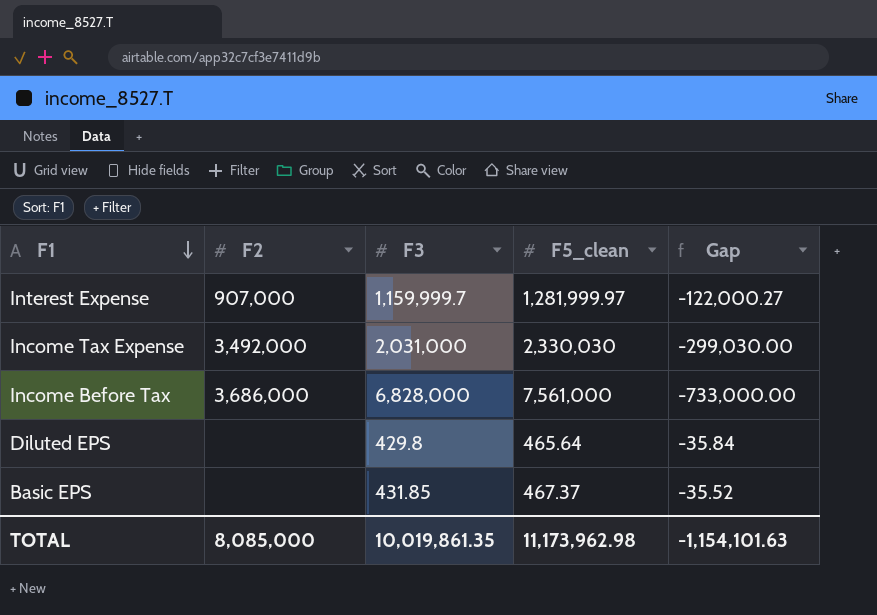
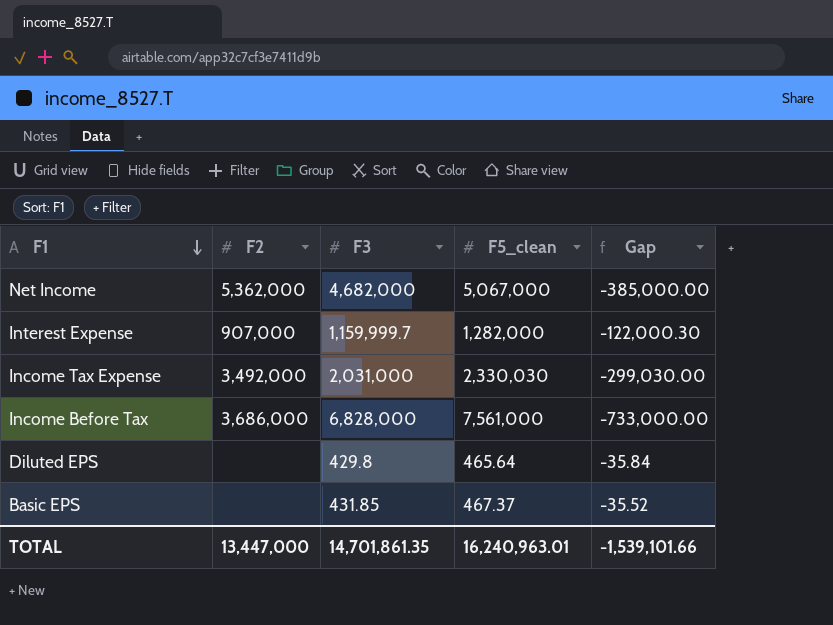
row Net Income: none -> 5,362,000 | 4,682,000 | 5,067,000 | -385,000.00
Interest Expense | F5_clean: 1,281,999.97 -> 1,282,000
Interest Expense | Gap: -122,000.27 -> -122,000.30
TOTAL | F2: 8,085,000 -> 13,447,000
TOTAL | F3: 10,019,861.35 -> 14,701,861.35
TOTAL | F5_clean: 11,173,962.98 -> 16,240,963.01
TOTAL | Gap: -1,154,101.63 -> -1,539,101.66

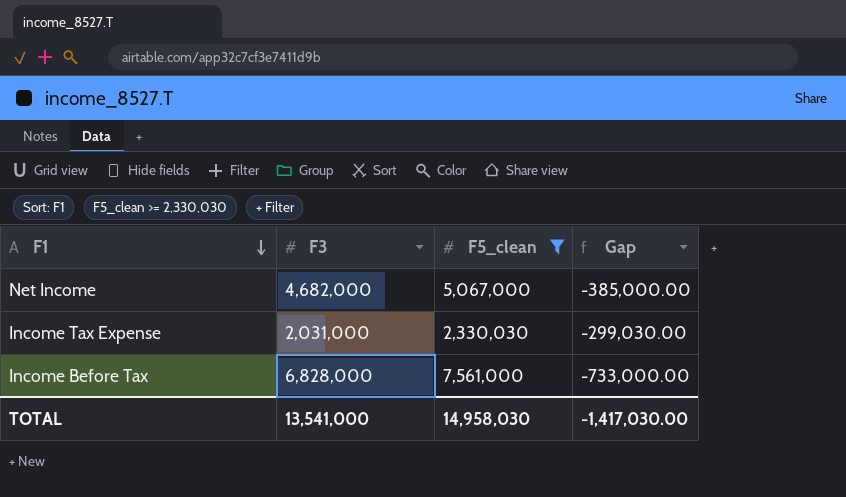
filter: none -> F5_clean >= 2,330,030
column F2 | position: 2 -> none
TOTAL | F3: 14,701,861.35 -> 13,541,000
TOTAL | F5_clean: 16,240,963.01 -> 14,958,030
TOTAL | Gap: -1,539,101.66 -> -1,417,030.00

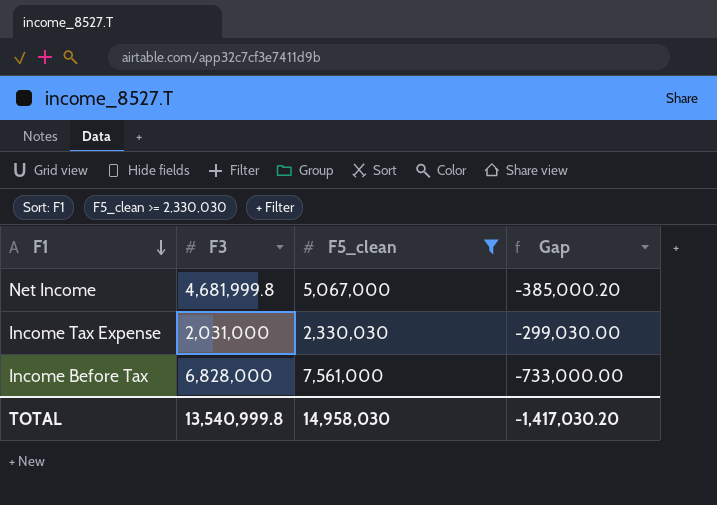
Net Income | F3: 4,682,000 -> 4,681,999.8
Net Income | Gap: -385,000.00 -> -385,000.20
TOTAL | F3: 13,541,000 -> 13,540,999.8
TOTAL | Gap: -1,417,030.00 -> -1,417,030.20

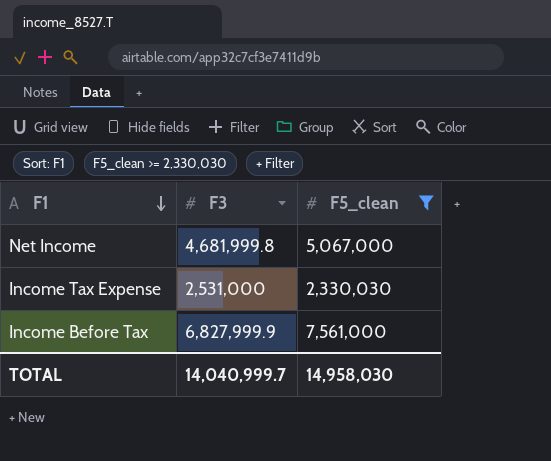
column Gap | formula: [F3] - [F5_clean] -> none
Income Tax Expense | F3: 2,031,000 -> 2,531,000
Income Before Tax | F3: 6,828,000 -> 6,827,999.9
TOTAL | F3: 13,540,999.8 -> 14,040,999.7

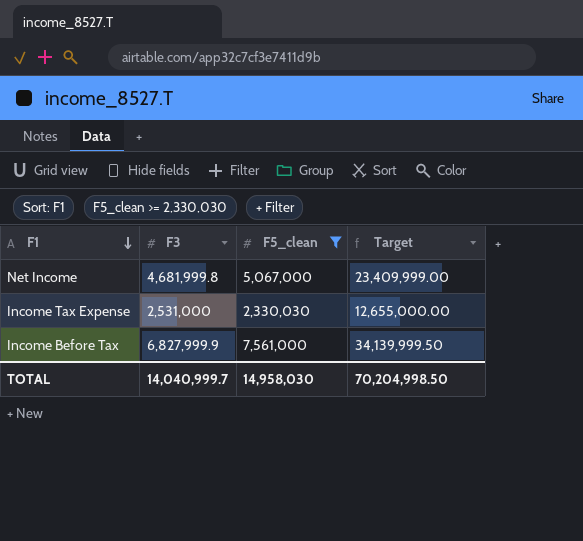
column Target | formula: none -> [F3] * 5

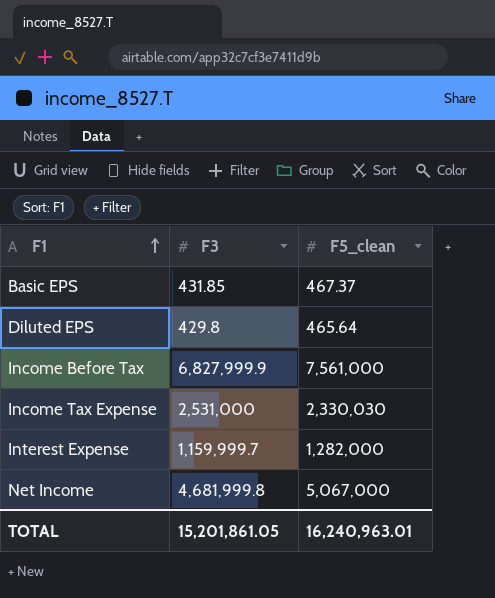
filter: F5_clean >= 2,330,030 -> none
row order: F1 descending -> F1 ascending
column Target | formula: [F3] * 5 -> none
TOTAL | F3: 14,040,999.7 -> 15,201,861.05
TOTAL | F5_clean: 14,958,030 -> 16,240,963.01

